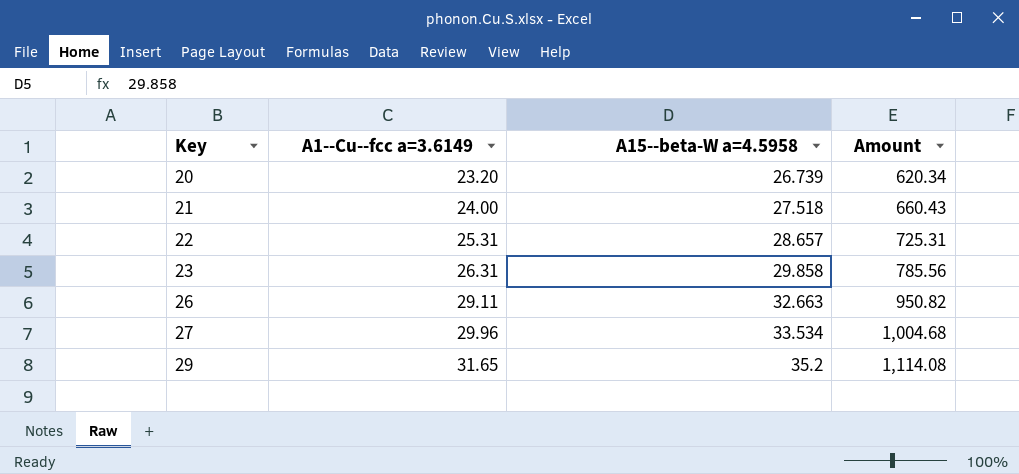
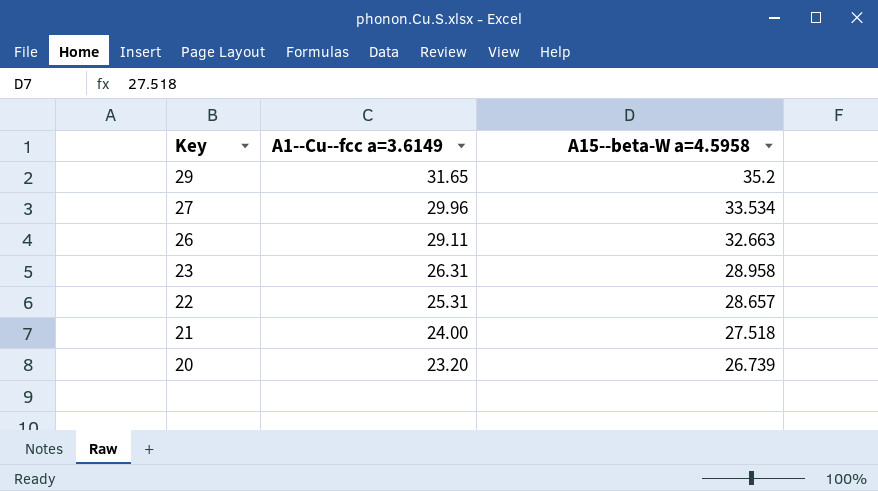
row order: Key ascending -> Key descending
column Amount | formula: [A1--Cu--fcc a=3.6149] * [A15--beta-W a=4.5958] -> none
23 | A15--beta-W a=4.5958: 29.858 -> 28.958

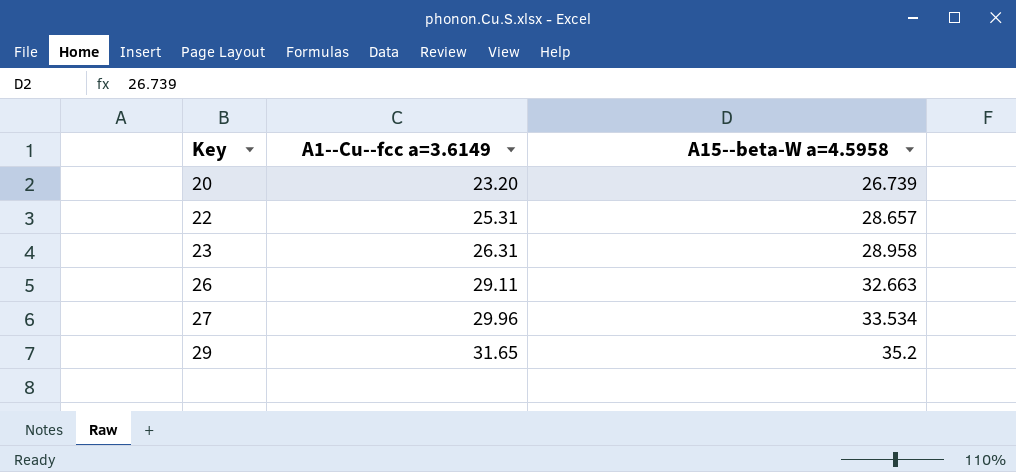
row order: Key descending -> Key ascending
row 21: 24.00 | 27.518 -> none

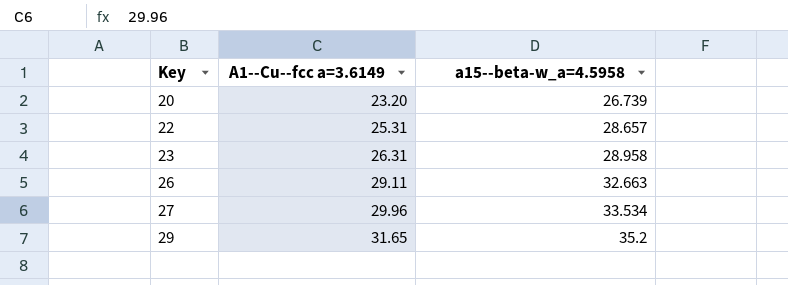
column name: A15--beta-W a=4.5958 -> a15--beta-w_a=4.5958

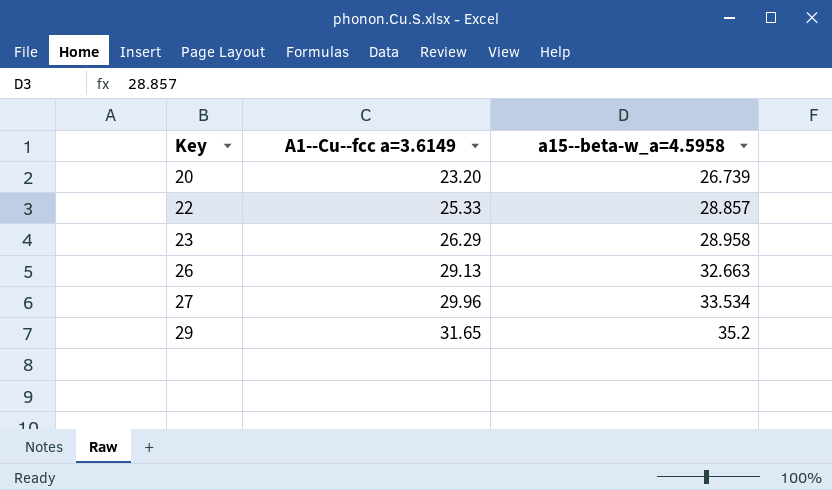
22 | A1--Cu--fcc a=3.6149: 25.31 -> 25.33
22 | a15--beta-w_a=4.5958: 28.657 -> 28.857
23 | A1--Cu--fcc a=3.6149: 26.31 -> 26.29
26 | A1--Cu--fcc a=3.6149: 29.11 -> 29.13

